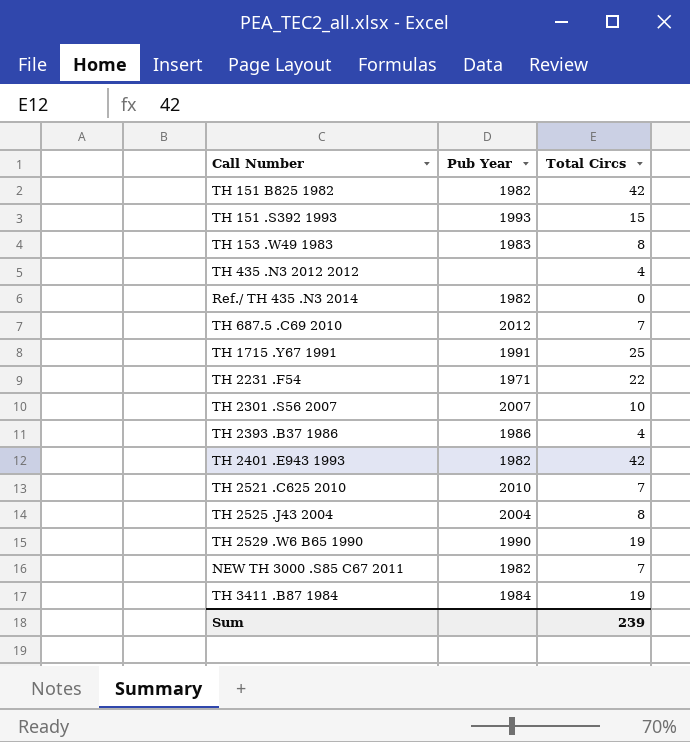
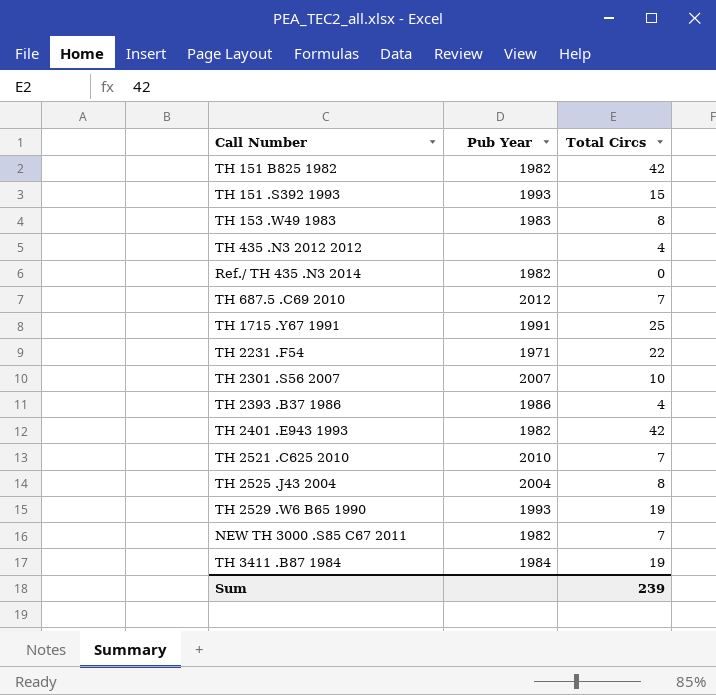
TH 2529 .W6 B65 1990 | Pub Year: 1990 -> 1993

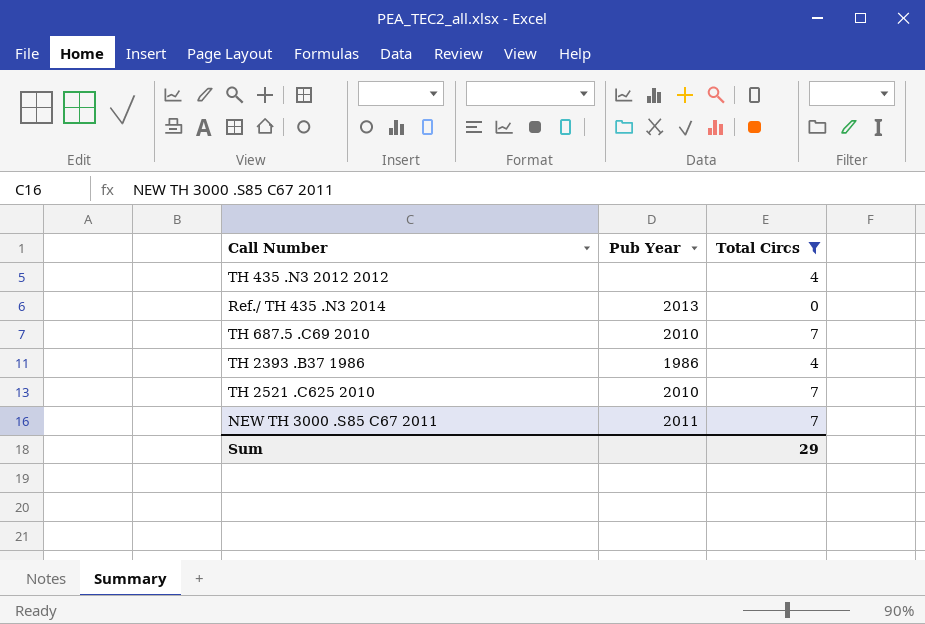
filter: none -> Total Circs <= 7
Ref./ TH 435 .N3 2014 | Pub Year: 1982 -> 2013
TH 687.5 .C69 2010 | Pub Year: 2012 -> 2010
NEW TH 3000 .S85 C67 2011 | Pub Year: 1982 -> 2011
Sum | Total Circs: 239 -> 29

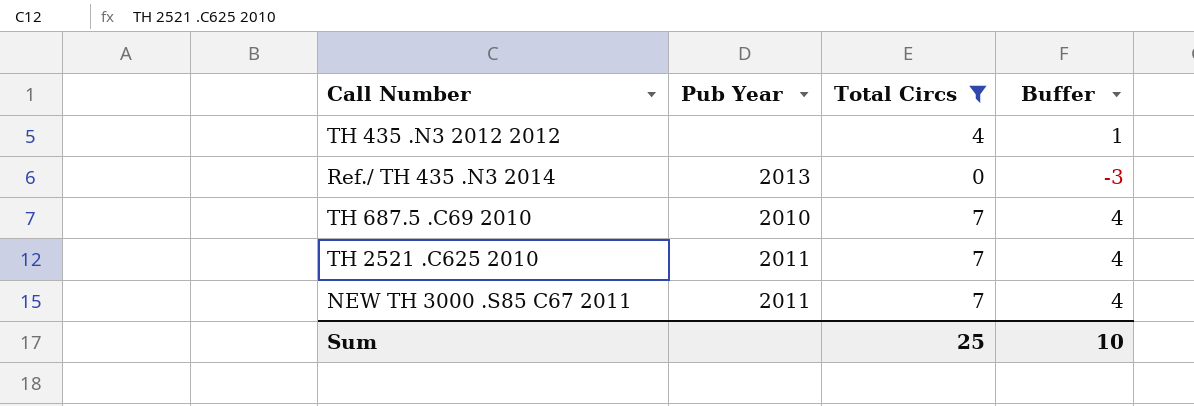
column Buffer | formula: none -> [Total Circs] - 3
row TH 2393 .B37 1986: 1986 | 4 -> none
TH 2521 .C625 2010 | Pub Year: 2010 -> 2011
Sum | Total Circs: 29 -> 25

